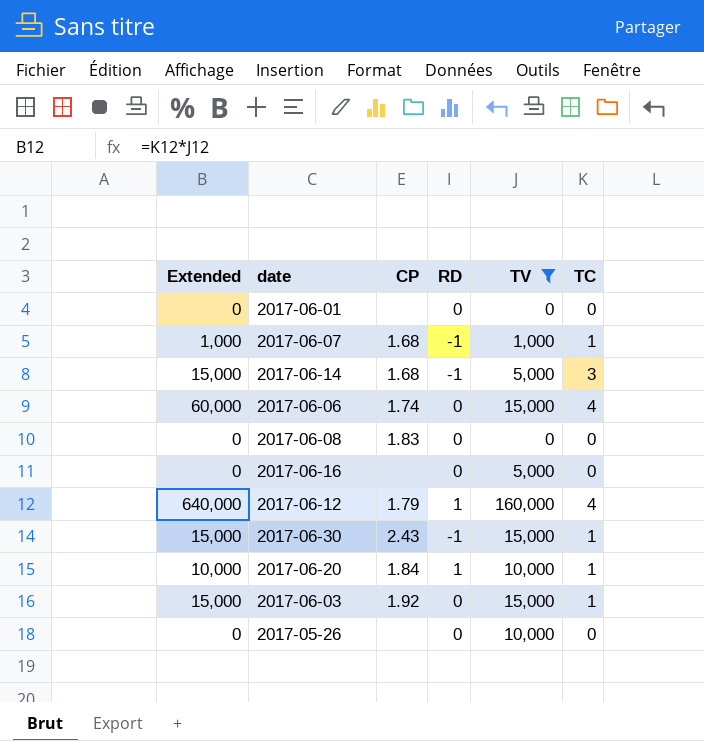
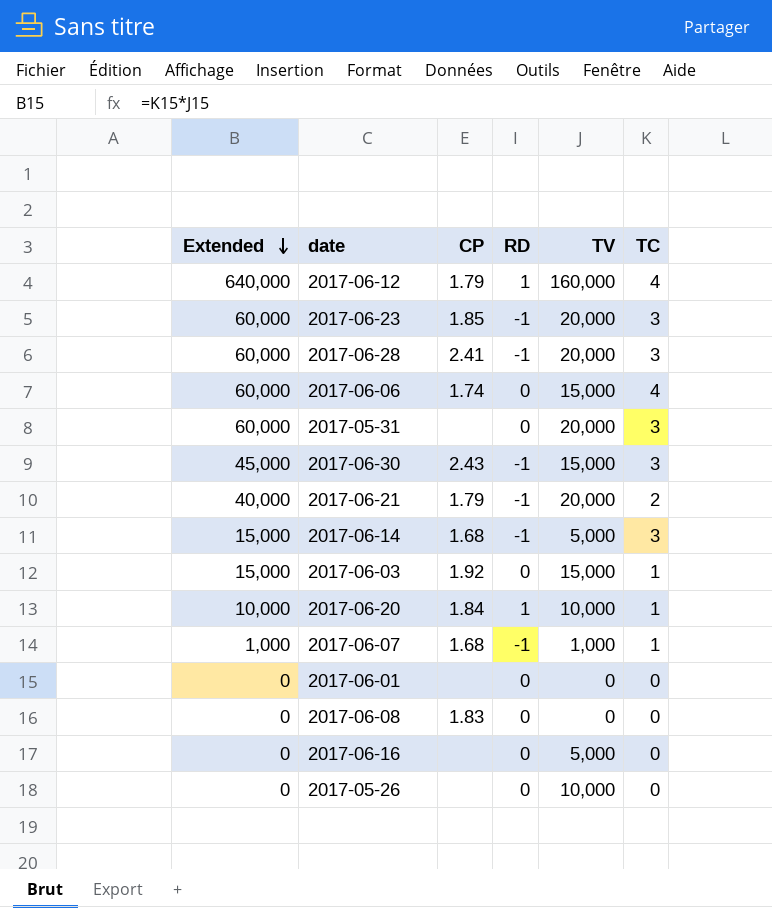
filter: TV != 20,000 -> none
row order: none -> Extended descending
2017-06-30 | Extended: 15,000 -> 45,000
2017-06-30 | TC: 1 -> 3

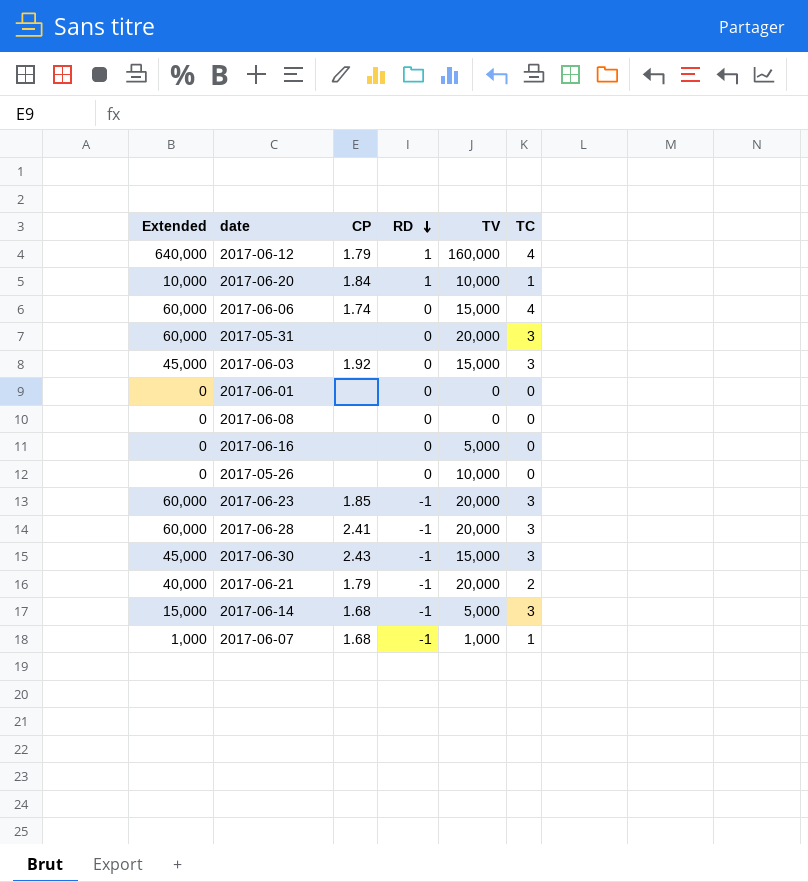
row order: Extended descending -> RD descending
2017-06-03 | Extended: 15,000 -> 45,000
2017-06-03 | TC: 1 -> 3
2017-06-08 | CP: 1.83 -> none

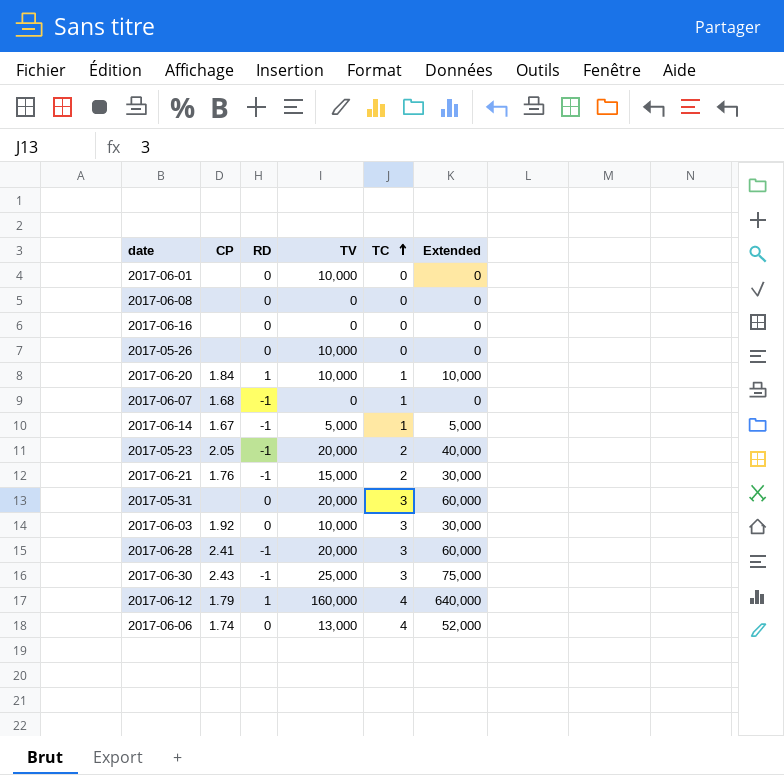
row order: RD descending -> TC ascending
column Extended | position: 1 -> 6
row 2017-06-23: 60,000 | 1.85 | -1 | 20,000 | 3 -> none
2017-06-01 | TV: 0 -> 10,000
2017-06-16 | TV: 5,000 -> 0
2017-06-07 | TV: 1,000 -> 0
2017-06-07 | Extended: 1,000 -> 0
2017-06-14 | CP: 1.68 -> 1.67
2017-06-14 | TC: 3 -> 1
2017-06-14 | Extended: 15,000 -> 5,000
row 2017-05-23: none -> 2.05 | -1 | 20,000 | 2 | 40,000
2017-06-21 | CP: 1.79 -> 1.76
2017-06-21 | TV: 20,000 -> 15,000
2017-06-21 | Extended: 40,000 -> 30,000
2017-06-03 | TV: 15,000 -> 10,000
2017-06-03 | Extended: 45,000 -> 30,000
2017-06-30 | TV: 15,000 -> 25,000
2017-06-30 | Extended: 45,000 -> 75,000
2017-06-06 | TV: 15,000 -> 13,000
2017-06-06 | Extended: 60,000 -> 52,000

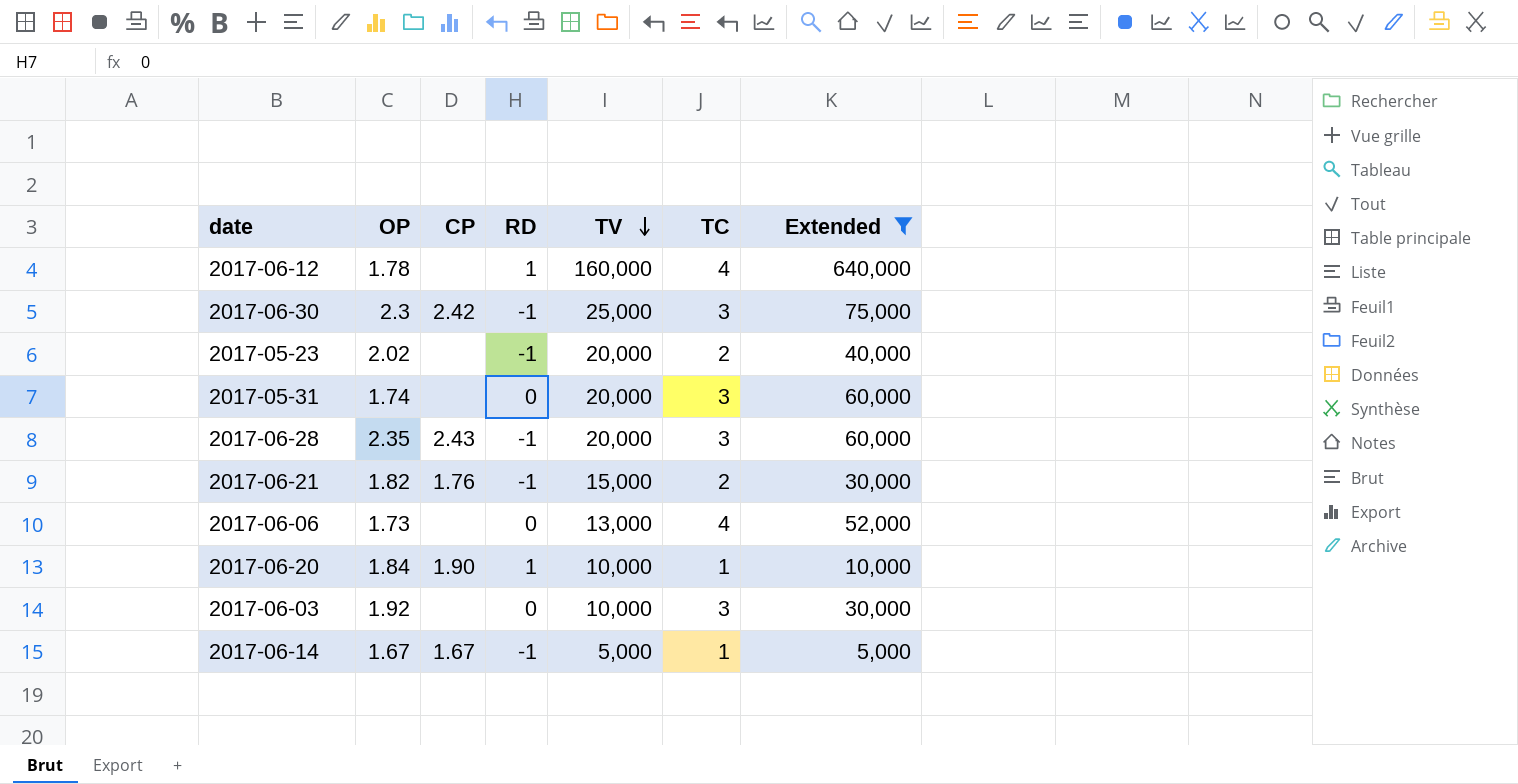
filter: none -> Extended != 0
row order: TC ascending -> TV descending
column OP | position: none -> 2
2017-06-12 | CP: 1.79 -> none
2017-06-30 | CP: 2.43 -> 2.42
2017-05-23 | CP: 2.05 -> none
2017-06-28 | CP: 2.41 -> 2.43
2017-06-06 | CP: 1.74 -> none
2017-06-20 | CP: 1.84 -> 1.90
2017-06-03 | CP: 1.92 -> none

